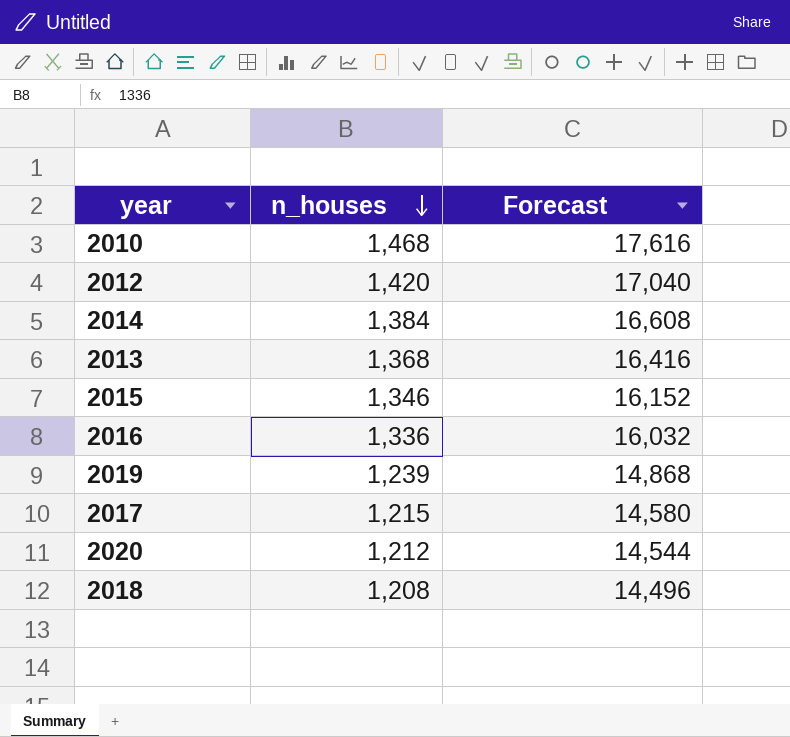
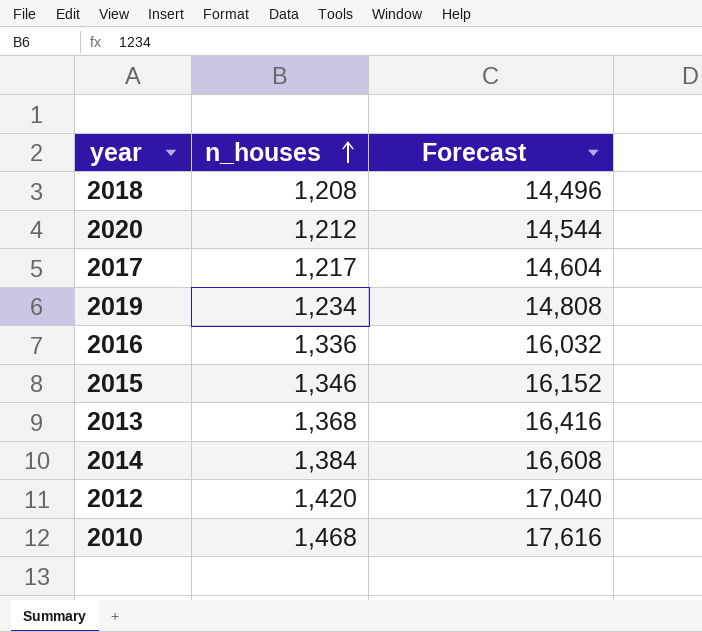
row order: n_houses descending -> n_houses ascending
2017 | n_houses: 1,215 -> 1,217
2017 | Forecast: 14,580 -> 14,604
2019 | n_houses: 1,239 -> 1,234
2019 | Forecast: 14,868 -> 14,808

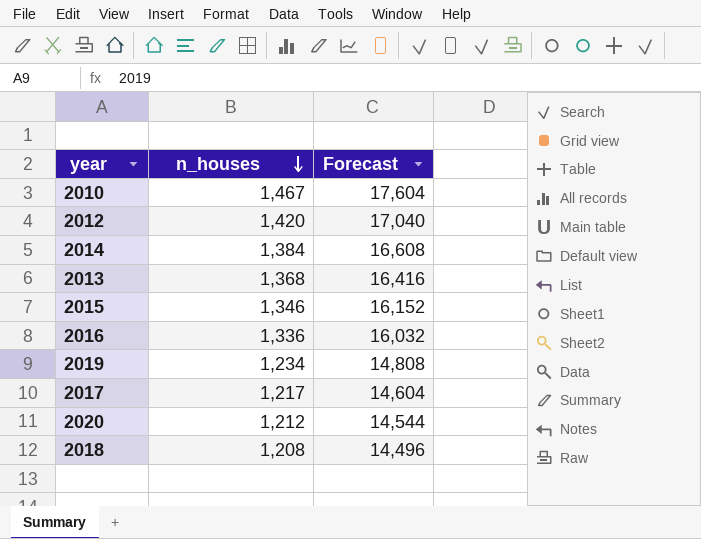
row order: n_houses ascending -> n_houses descending
2010 | n_houses: 1,468 -> 1,467
2010 | Forecast: 17,616 -> 17,604

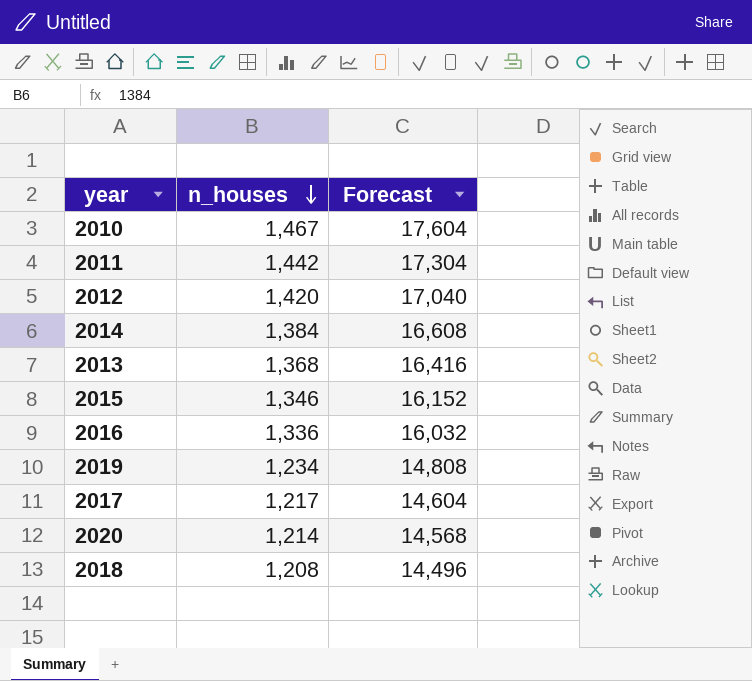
row 2011: none -> 1,442 | 17,304
2020 | n_houses: 1,212 -> 1,214
2020 | Forecast: 14,544 -> 14,568

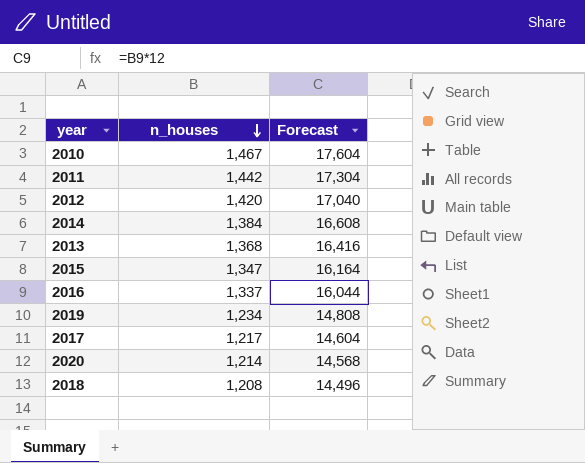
2015 | n_houses: 1,346 -> 1,347
2015 | Forecast: 16,152 -> 16,164
2016 | n_houses: 1,336 -> 1,337
2016 | Forecast: 16,032 -> 16,044

